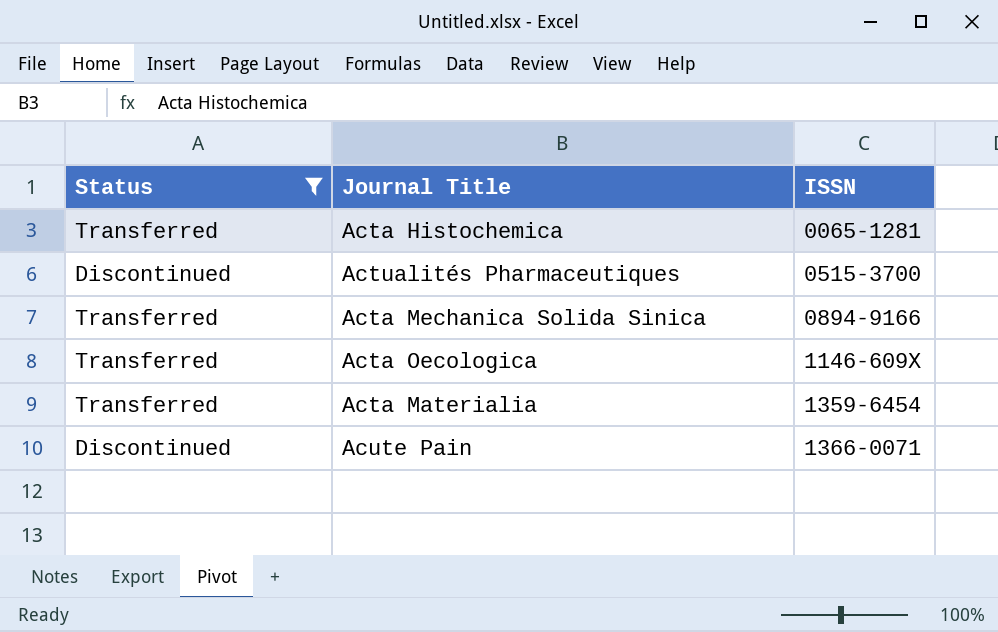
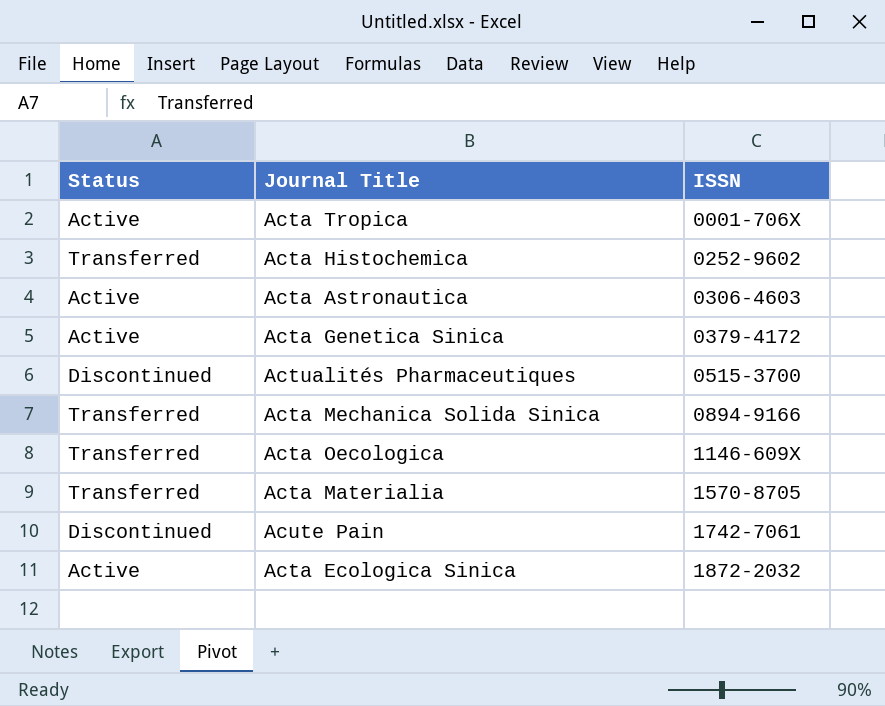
filter: Status != Active -> none
Acta Histochemica | ISSN: 0065-1281 -> 0252-9602
Acta Materialia | ISSN: 1359-6454 -> 1570-8705
Acute Pain | ISSN: 1366-0071 -> 1742-7061

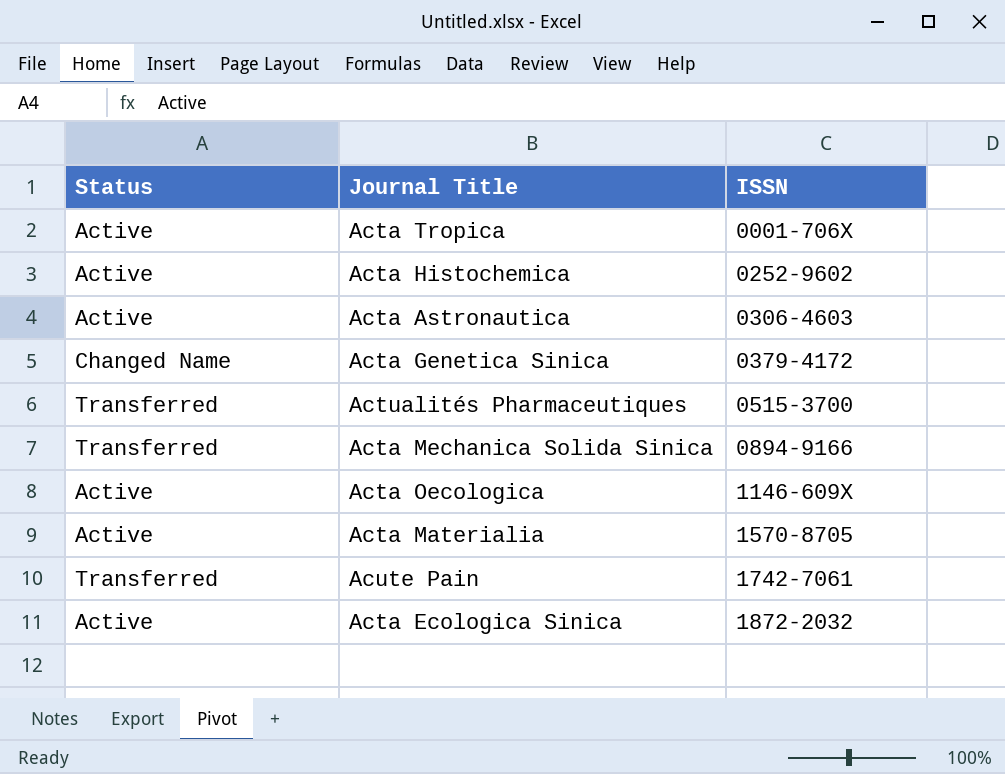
Acta Histochemica | Status: Transferred -> Active
Acta Genetica Sinica | Status: Active -> Changed Name
Actualités Pharmaceutiques | Status: Discontinued -> Transferred
Acta Oecologica | Status: Transferred -> Active
Acta Materialia | Status: Transferred -> Active
Acute Pain | Status: Discontinued -> Transferred

